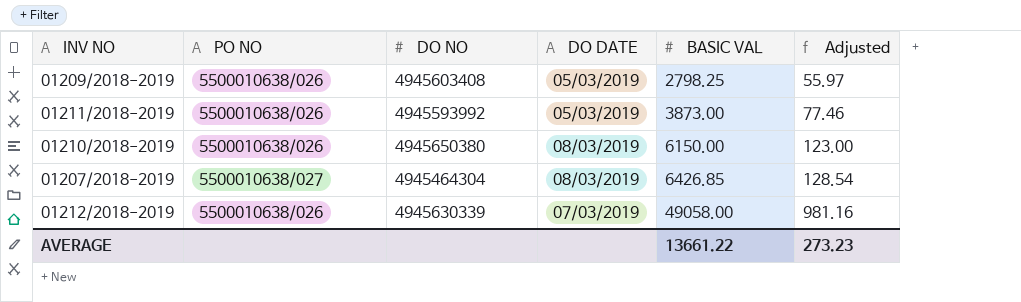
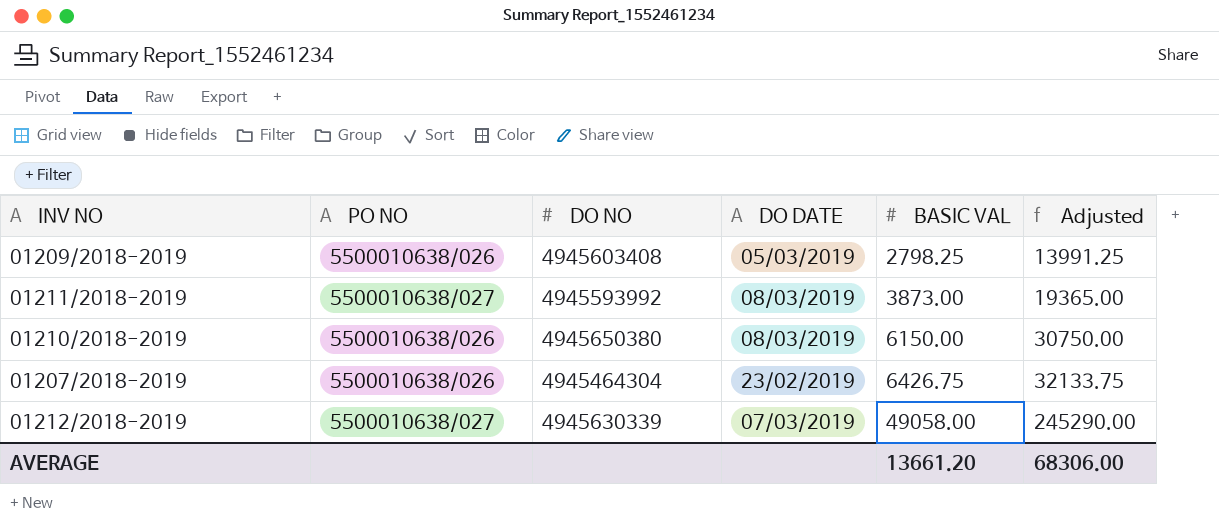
column Adjusted | formula: [BASIC VAL] * 0.02 -> [BASIC VAL] * 5
01211/2018-2019 | PO NO: 5500010638/026 -> 5500010638/027
01211/2018-2019 | DO DATE: 05/03/2019 -> 08/03/2019
01207/2018-2019 | PO NO: 5500010638/027 -> 5500010638/026
01207/2018-2019 | DO DATE: 08/03/2019 -> 23/02/2019
01207/2018-2019 | BASIC VAL: 6426.85 -> 6426.75
01212/2018-2019 | PO NO: 5500010638/026 -> 5500010638/027
AVERAGE | BASIC VAL: 13661.22 -> 13661.20
AVERAGE | Adjusted: 273.23 -> 68306.00

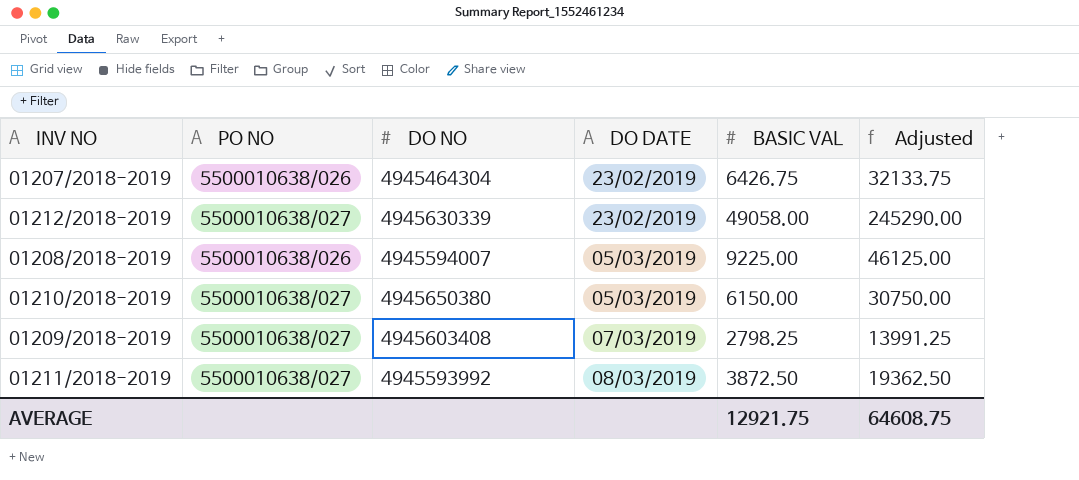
row order: BASIC VAL ascending -> DO DATE ascending
01212/2018-2019 | DO DATE: 07/03/2019 -> 23/02/2019
row 01208/2018-2019: none -> 5500010638/026 | 4945594007 | 05/03/2019 | 9225.00 | 46125.00
01210/2018-2019 | PO NO: 5500010638/026 -> 5500010638/027
01210/2018-2019 | DO DATE: 08/03/2019 -> 05/03/2019
01209/2018-2019 | PO NO: 5500010638/026 -> 5500010638/027
01209/2018-2019 | DO DATE: 05/03/2019 -> 07/03/2019
01211/2018-2019 | BASIC VAL: 3873.00 -> 3872.50
01211/2018-2019 | Adjusted: 19365.00 -> 19362.50
AVERAGE | BASIC VAL: 13661.20 -> 12921.75
AVERAGE | Adjusted: 68306.00 -> 64608.75

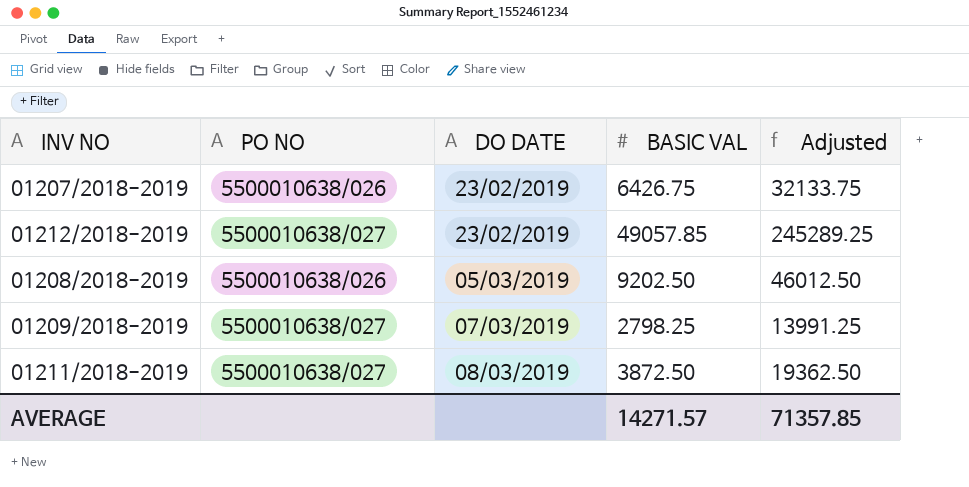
column DO NO | position: 3 -> none
row 01210/2018-2019: 5500010638/027 | 4945650380 | 05/03/2019 | 6150.00 | 30750.00 -> none
01212/2018-2019 | BASIC VAL: 49058.00 -> 49057.85
01212/2018-2019 | Adjusted: 245290.00 -> 245289.25
01208/2018-2019 | BASIC VAL: 9225.00 -> 9202.50
01208/2018-2019 | Adjusted: 46125.00 -> 46012.50
AVERAGE | BASIC VAL: 12921.75 -> 14271.57
AVERAGE | Adjusted: 64608.75 -> 71357.85

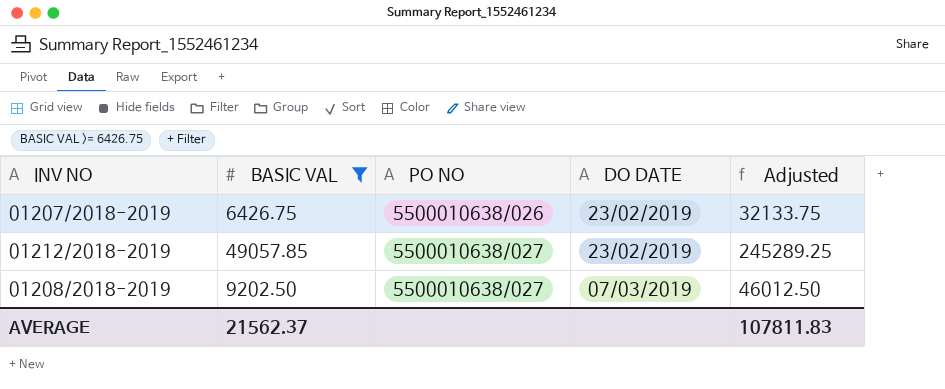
filter: none -> BASIC VAL >= 6426.75
column BASIC VAL | position: 4 -> 2
01208/2018-2019 | PO NO: 5500010638/026 -> 5500010638/027
01208/2018-2019 | DO DATE: 05/03/2019 -> 07/03/2019
AVERAGE | BASIC VAL: 14271.57 -> 21562.37
AVERAGE | Adjusted: 71357.85 -> 107811.83

